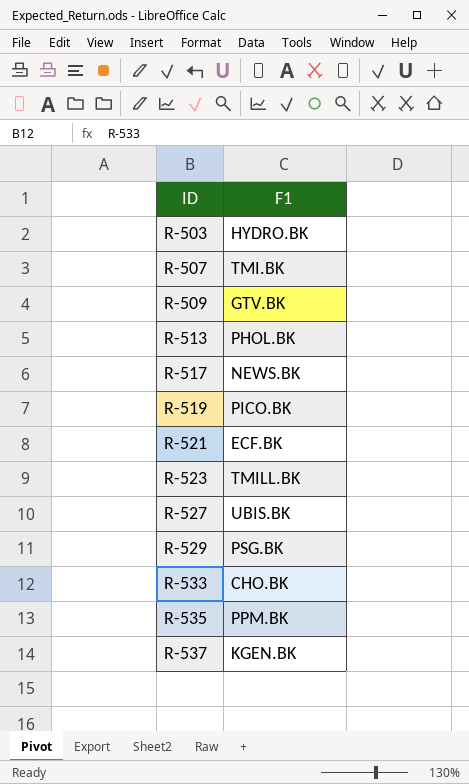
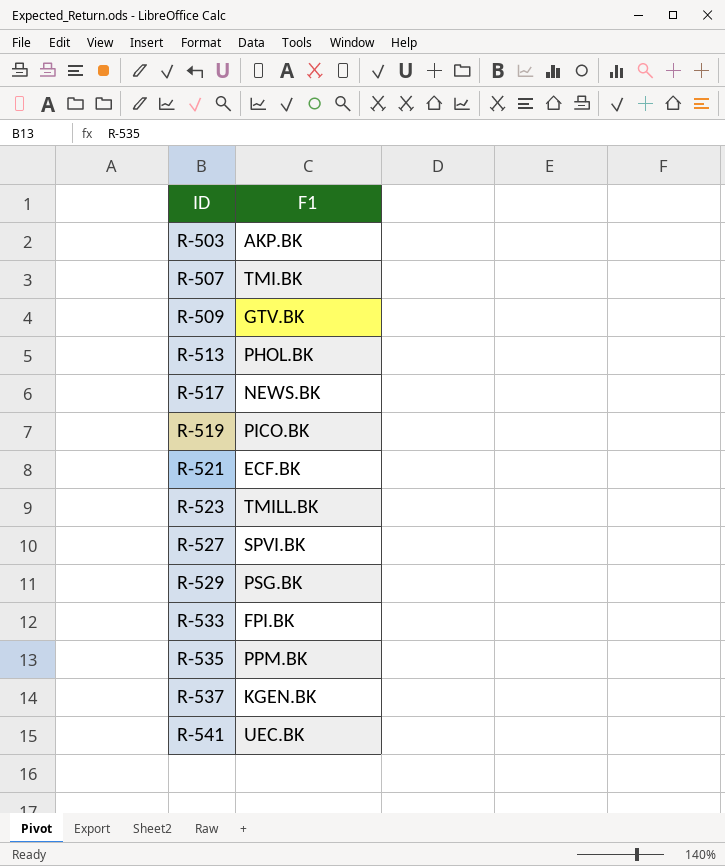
R-503 | F1: HYDRO.BK -> AKP.BK
R-527 | F1: UBIS.BK -> SPVI.BK
R-533 | F1: CHO.BK -> FPI.BK
row R-541: none -> UEC.BK

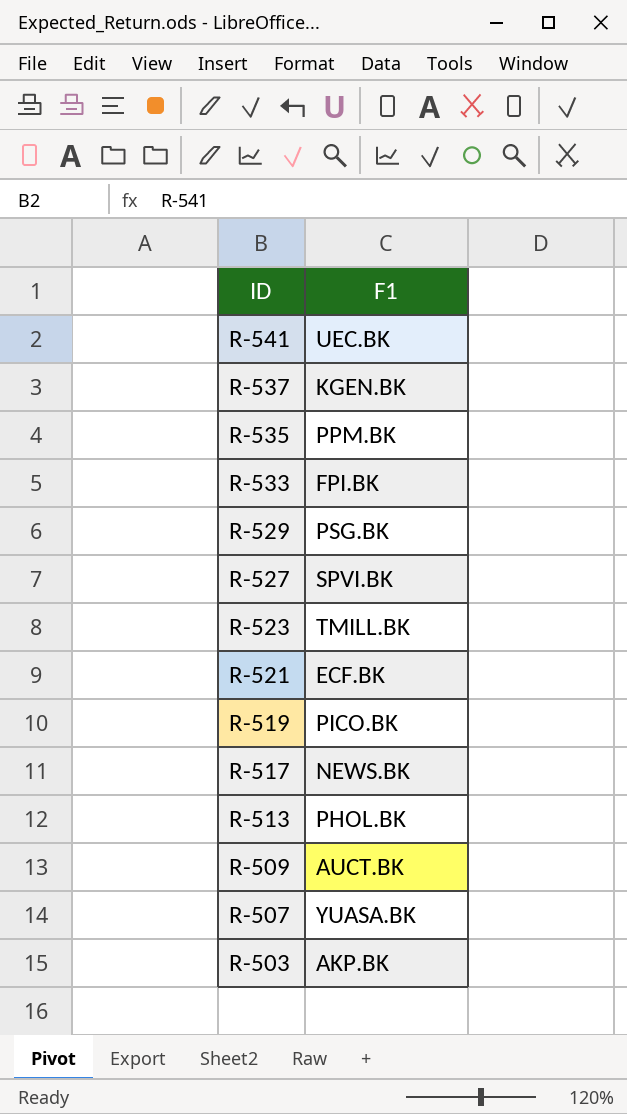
row order: ID ascending -> ID descending
R-509 | F1: GTV.BK -> AUCT.BK
R-507 | F1: TMI.BK -> YUASA.BK

